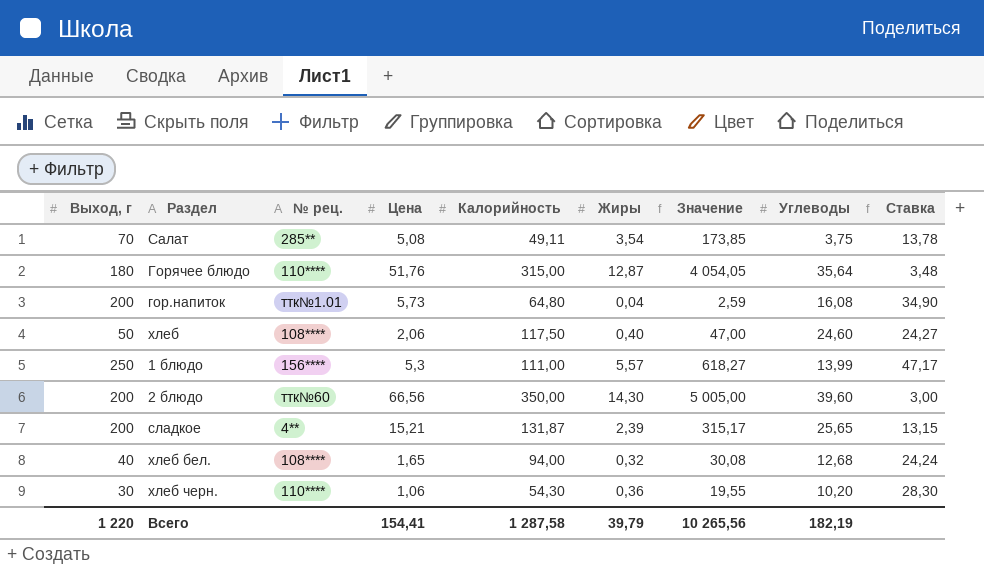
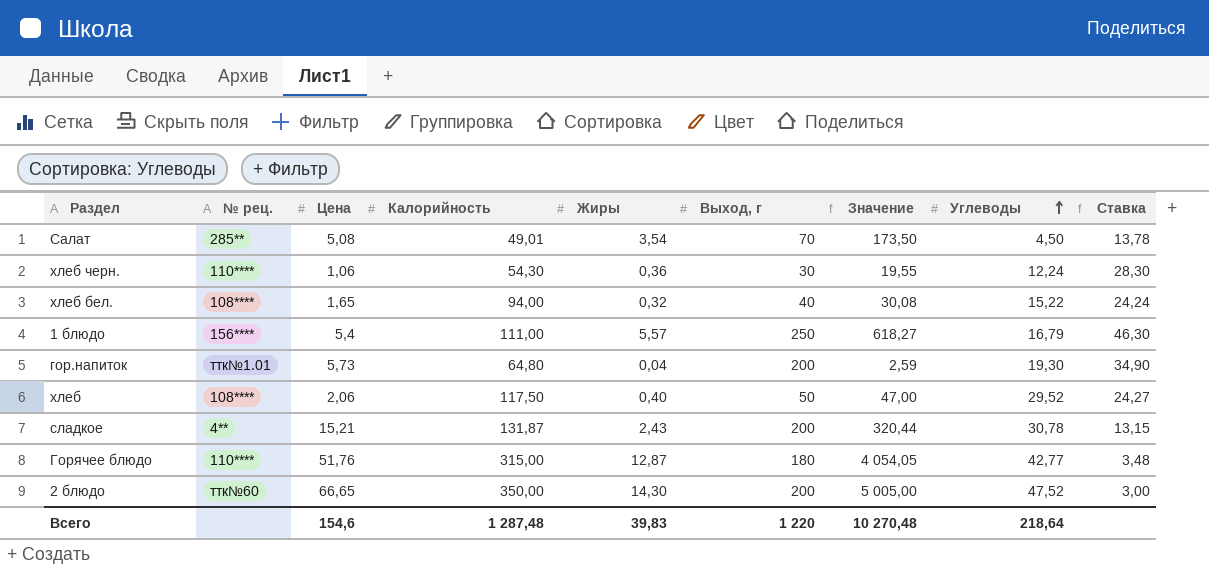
row order: none -> Углеводы ascending
column Выход, г | position: 1 -> 6
Салат | Калорийность: 49,11 -> 49,01
Салат | Значение: 173,85 -> 173,50
Салат | Углеводы: 3,75 -> 4,50
хлеб черн. | Углеводы: 10,20 -> 12,24
хлеб бел. | Углеводы: 12,68 -> 15,22
1 блюдо | Цена: 5,3 -> 5,4
1 блюдо | Углеводы: 13,99 -> 16,79
1 блюдо | Ставка: 47,17 -> 46,30
гор.напиток | Углеводы: 16,08 -> 19,30
хлеб | Углеводы: 24,60 -> 29,52
сладкое | Жиры: 2,39 -> 2,43
сладкое | Значение: 315,17 -> 320,44
сладкое | Углеводы: 25,65 -> 30,78
Горячее блюдо | Углеводы: 35,64 -> 42,77
2 блюдо | Цена: 66,56 -> 66,65
2 блюдо | Углеводы: 39,60 -> 47,52
Всего | Цена: 154,41 -> 154,6
Всего | Калорийность: 1 287,58 -> 1 287,48
Всего | Жиры: 39,79 -> 39,83
Всего | Значение: 10 265,56 -> 10 270,48
Всего | Углеводы: 182,19 -> 218,64

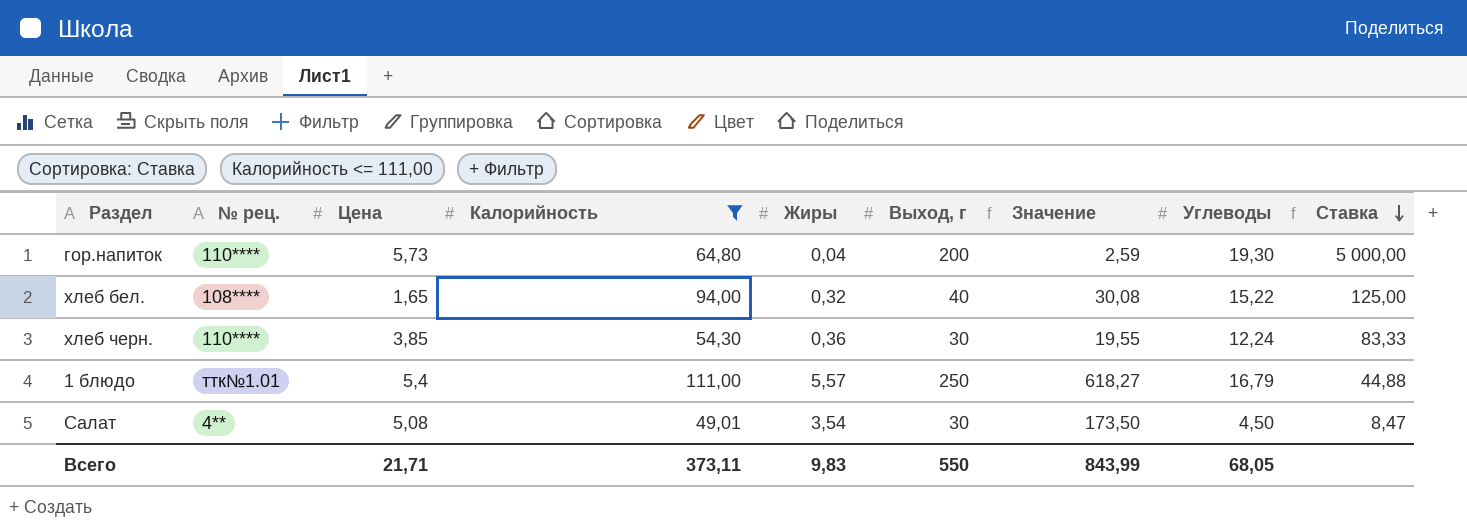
filter: none -> Калорийность <= 111,00
row order: Углеводы ascending -> Ставка descending
column Ставка | formula: [Выход, г] / [Цена] -> [Выход, г] / [Жиры]
гор.напиток | № рец.: ттк№1.01 -> 110****
хлеб черн. | Цена: 1,06 -> 3,85
1 блюдо | № рец.: 156**** -> ттк№1.01
Салат | № рец.: 285** -> 4**
Салат | Выход, г: 70 -> 30
Всего | Цена: 154,6 -> 21,71
Всего | Калорийность: 1 287,48 -> 373,11
Всего | Жиры: 39,83 -> 9,83
Всего | Выход, г: 1 220 -> 550
Всего | Значение: 10 270,48 -> 843,99
Всего | Углеводы: 218,64 -> 68,05

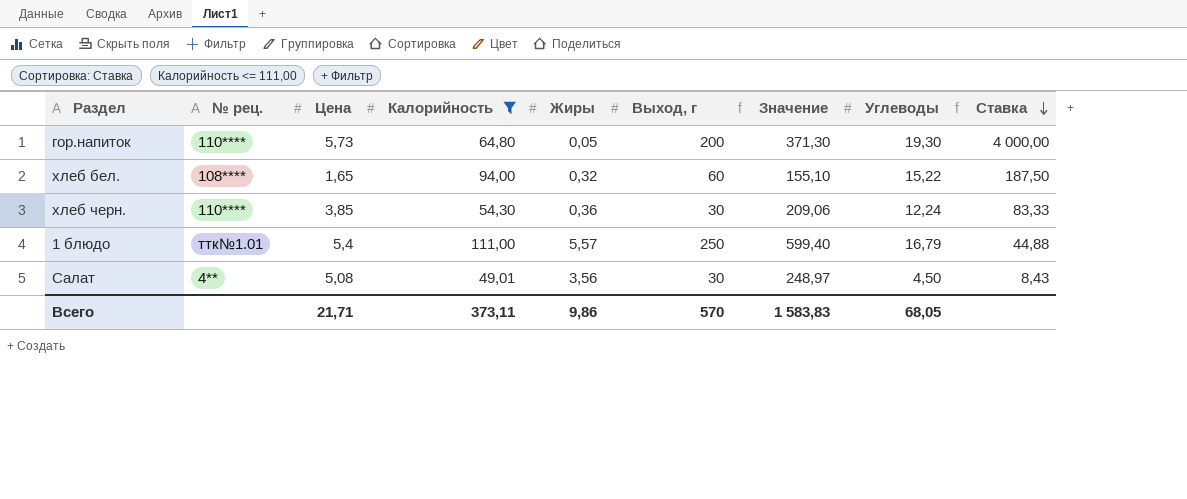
column Значение | formula: [Калорийность] * [Жиры] -> [Цена] * [Калорийность]
гор.напиток | Жиры: 0,04 -> 0,05
гор.напиток | Ставка: 5 000,00 -> 4 000,00
хлеб бел. | Выход, г: 40 -> 60
хлеб бел. | Ставка: 125,00 -> 187,50
Салат | Жиры: 3,54 -> 3,56
Салат | Ставка: 8,47 -> 8,43
Всего | Жиры: 9,83 -> 9,86
Всего | Выход, г: 550 -> 570
Всего | Значение: 843,99 -> 1 583,83

